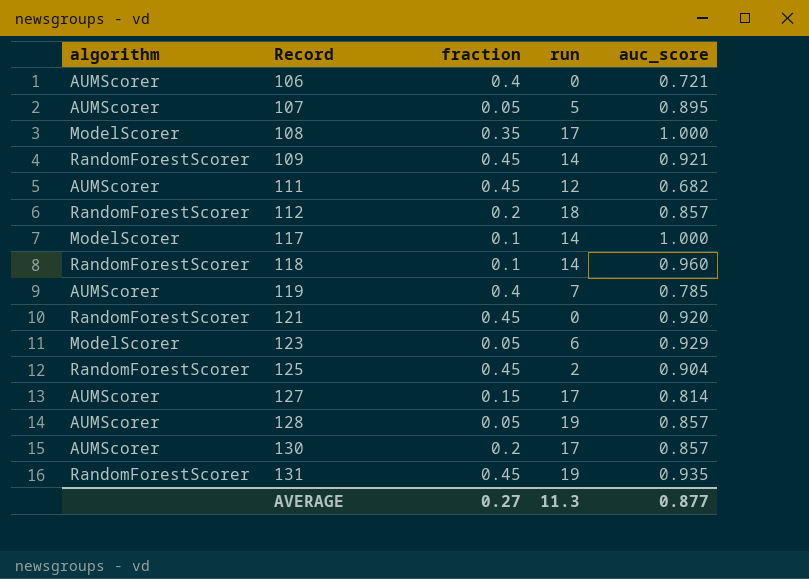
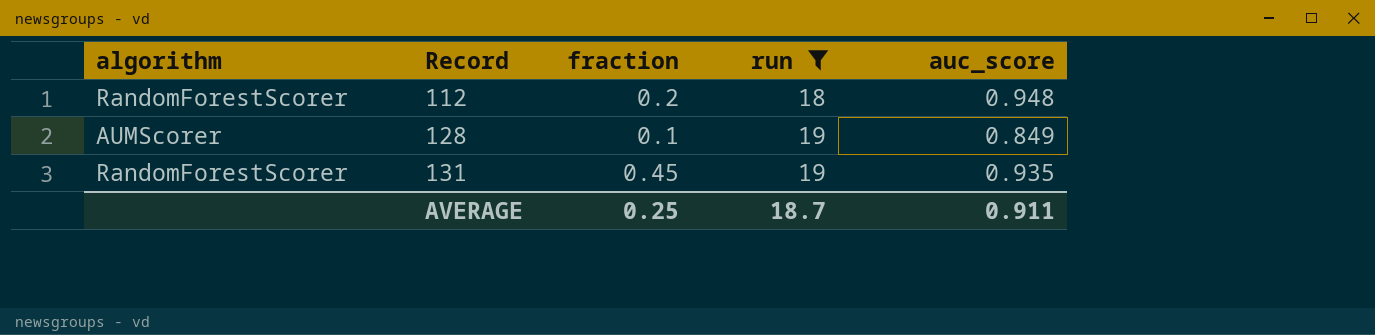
filter: none -> run >= 18
112 | auc_score: 0.857 -> 0.948
128 | fraction: 0.05 -> 0.1
128 | auc_score: 0.857 -> 0.849
AVERAGE | fraction: 0.27 -> 0.25
AVERAGE | run: 11.3 -> 18.7
AVERAGE | auc_score: 0.877 -> 0.911

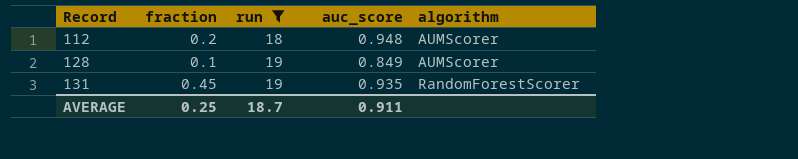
column algorithm | position: 1 -> 5
112 | algorithm: RandomForestScorer -> AUMScorer

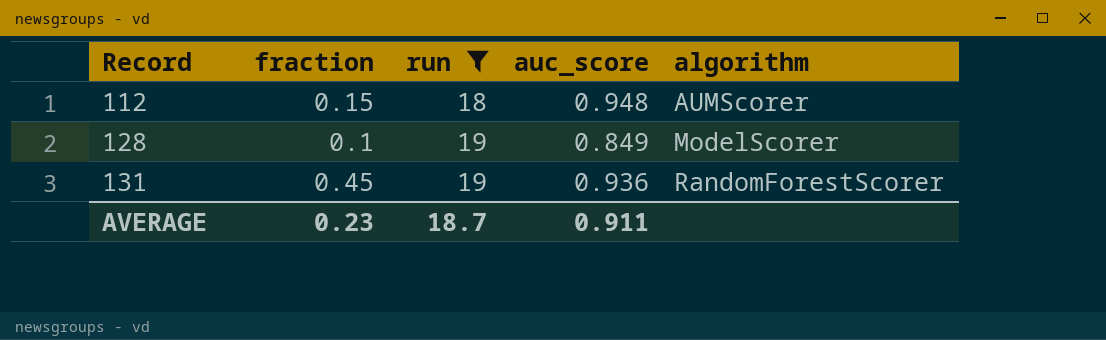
112 | fraction: 0.2 -> 0.15
128 | algorithm: AUMScorer -> ModelScorer
131 | auc_score: 0.935 -> 0.936
AVERAGE | fraction: 0.25 -> 0.23

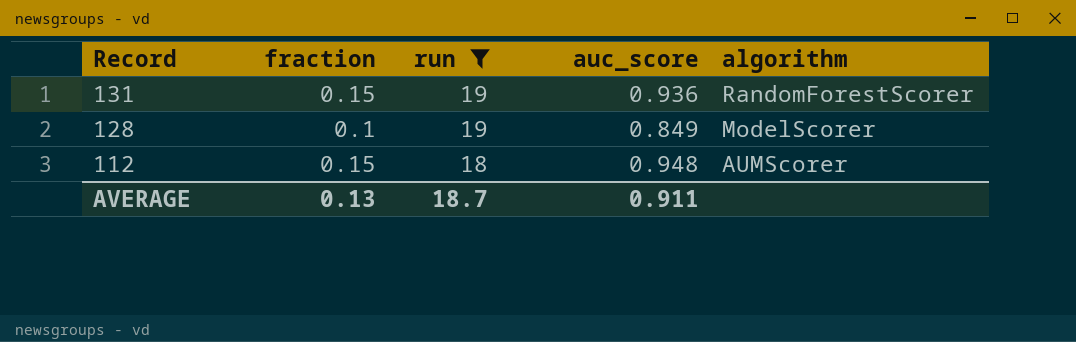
row order: Record ascending -> Record descending
131 | fraction: 0.45 -> 0.15
AVERAGE | fraction: 0.23 -> 0.13

